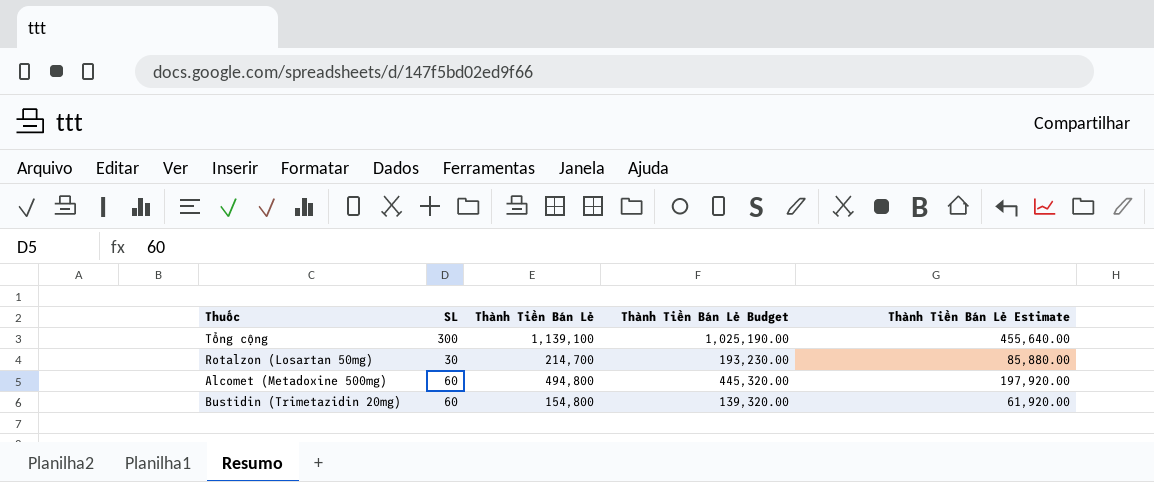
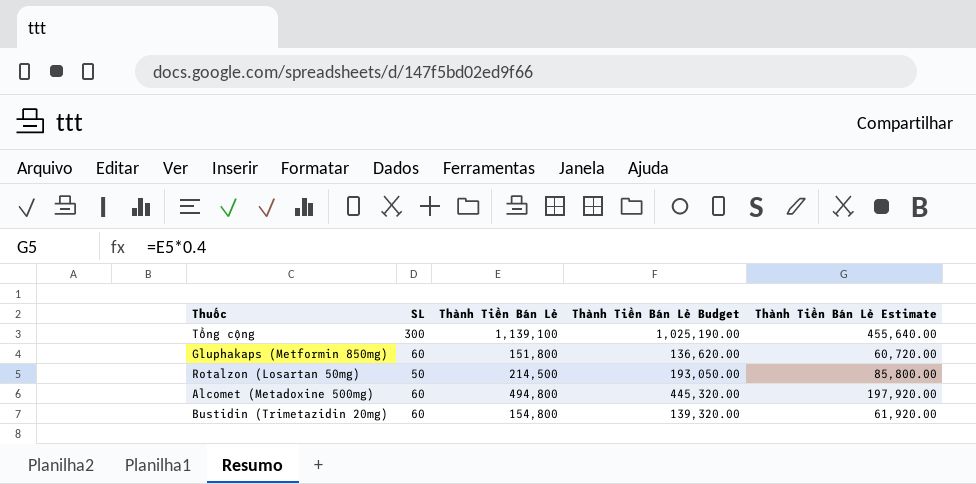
row Gluphakaps (Metformin 850mg): none -> 60 | 151,800 | 136,620.00 | 60,720.00
Rotalzon (Losartan 50mg) | SL: 30 -> 50
Rotalzon (Losartan 50mg) | Thành Tiền Bán Lẻ: 214,700 -> 214,500
Rotalzon (Losartan 50mg) | Thành Tiền Bán Lẻ Budget: 193,230.00 -> 193,050.00
Rotalzon (Losartan 50mg) | Thành Tiền Bán Lẻ Estimate: 85,880.00 -> 85,800.00

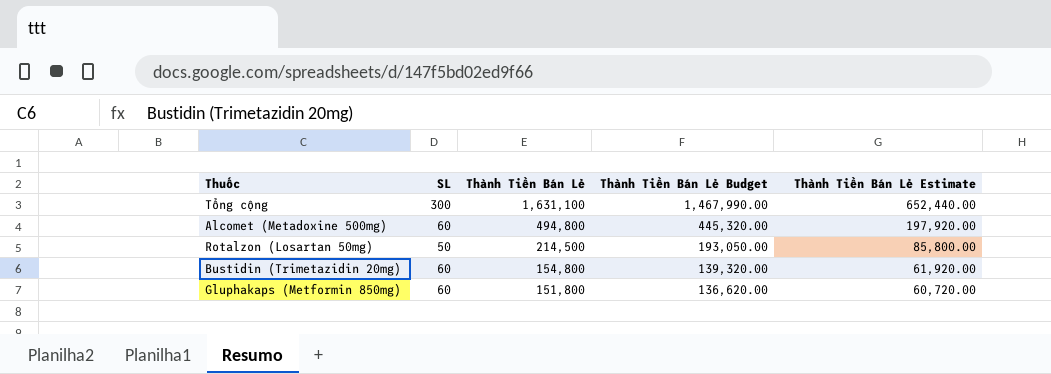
row order: none -> Thành Tiền Bán Lẻ descending
Tổng cộng | Thành Tiền Bán Lẻ: 1,139,100 -> 1,631,100
Tổng cộng | Thành Tiền Bán Lẻ Budget: 1,025,190.00 -> 1,467,990.00
Tổng cộng | Thành Tiền Bán Lẻ Estimate: 455,640.00 -> 652,440.00

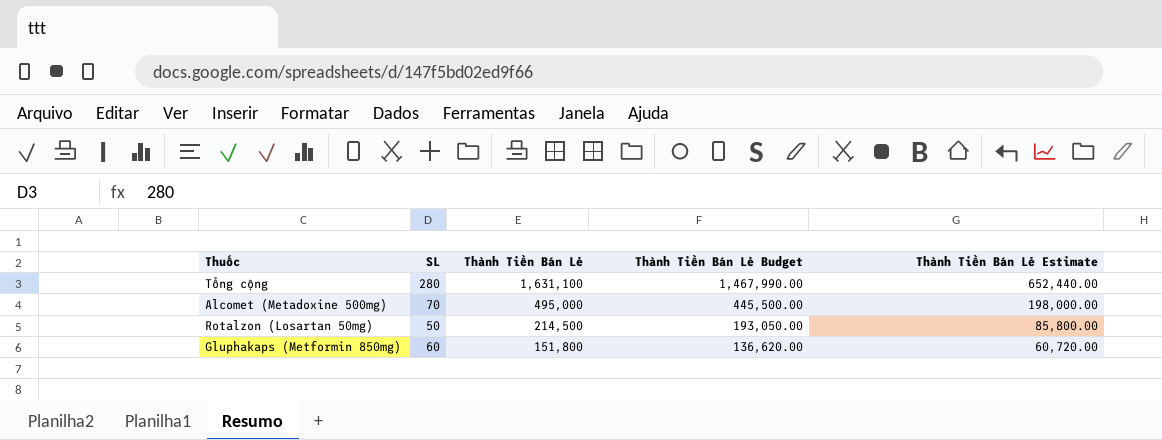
row Bustidin (Trimetazidin 20mg): 60 | 154,800 | 139,320.00 | 61,920.00 -> none
Tổng cộng | SL: 300 -> 280
Alcomet (Metadoxine 500mg) | SL: 60 -> 70
Alcomet (Metadoxine 500mg) | Thành Tiền Bán Lẻ: 494,800 -> 495,000
Alcomet (Metadoxine 500mg) | Thành Tiền Bán Lẻ Budget: 445,320.00 -> 445,500.00
Alcomet (Metadoxine 500mg) | Thành Tiền Bán Lẻ Estimate: 197,920.00 -> 198,000.00

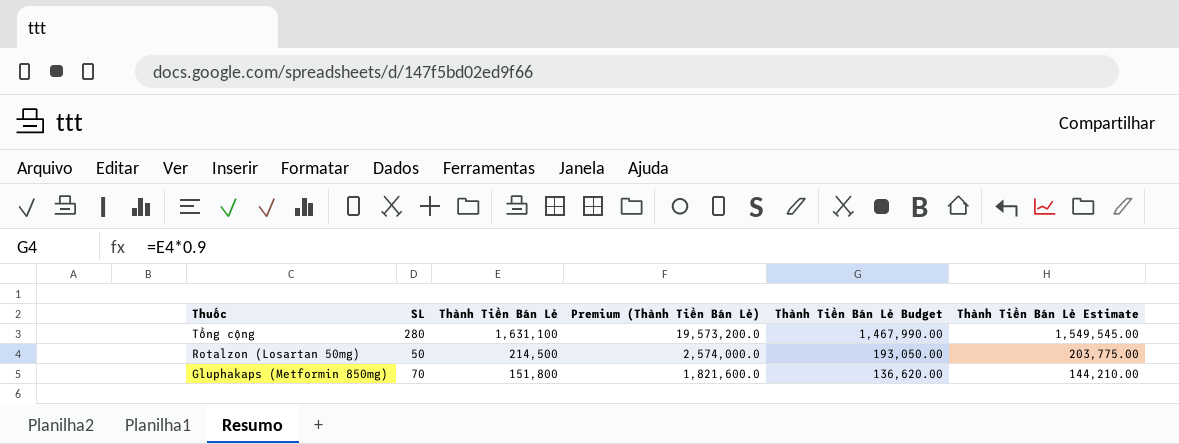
column Premium (Thành Tiền Bán Lẻ) | formula: none -> [Thành Tiền Bán Lẻ] * 12
column Thành Tiền Bán Lẻ Estimate | formula: [Thành Tiền Bán Lẻ] * 0.4 -> [Thành Tiền Bán Lẻ] * 0.95
row Alcomet (Metadoxine 500mg): 70 | 495,000 | 445,500.00 | 198,000.00 -> none
Gluphakaps (Metformin 850mg) | SL: 60 -> 70

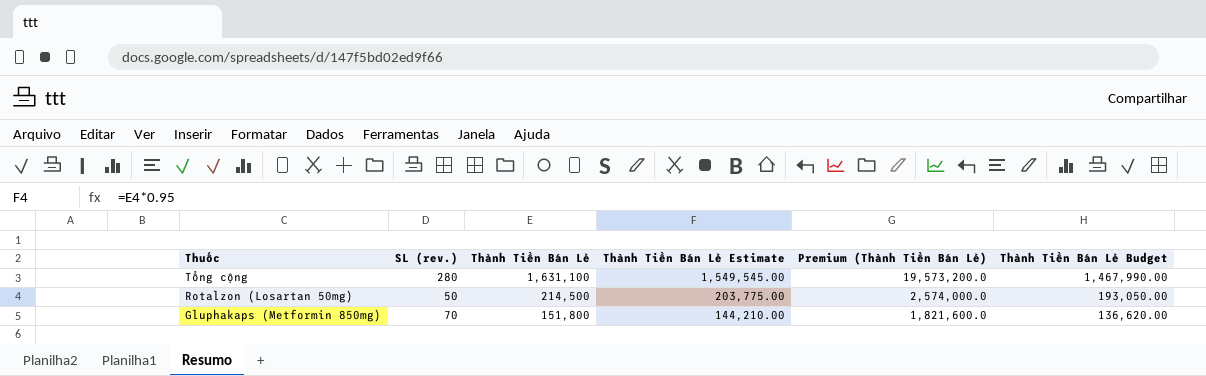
column name: SL -> SL (rev.)
column Thành Tiền Bán Lẻ Estimate | position: 6 -> 4

